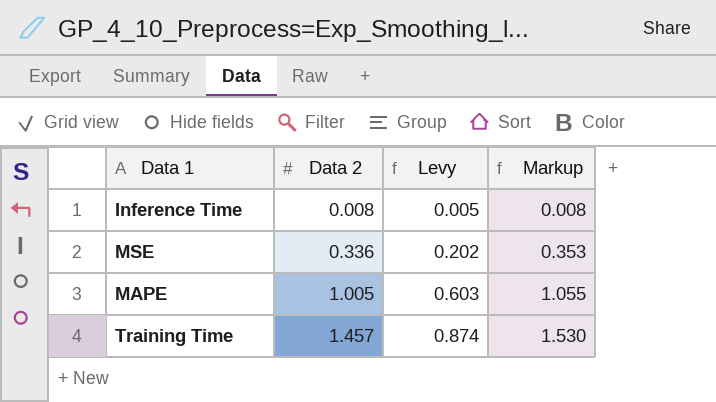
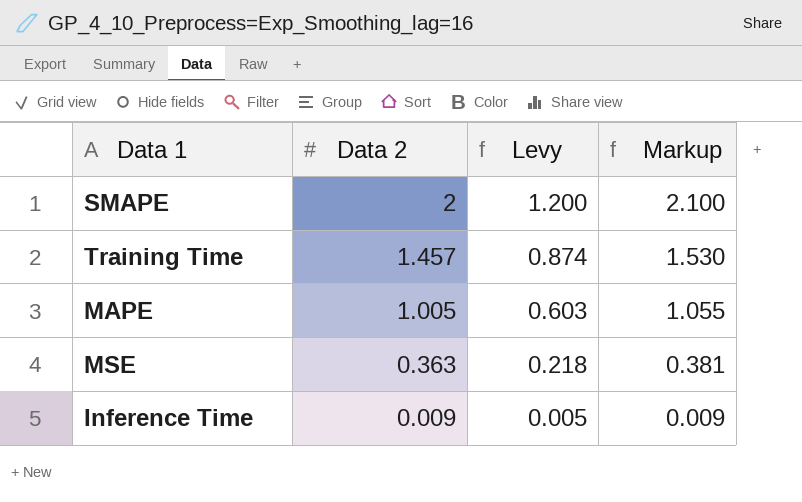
row order: Data 2 ascending -> Data 2 descending
row SMAPE: none -> 2 | 1.200 | 2.100
MSE | Data 2: 0.336 -> 0.363
MSE | Levy: 0.202 -> 0.218
MSE | Markup: 0.353 -> 0.381
Inference Time | Data 2: 0.008 -> 0.009
Inference Time | Markup: 0.008 -> 0.009

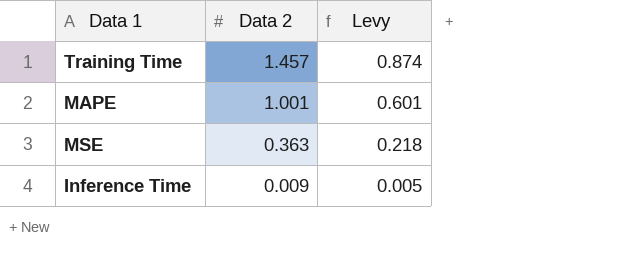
column Markup | formula: [Data 2] * 1.05 -> none
row SMAPE: 2 | 1.200 | 2.100 -> none
MAPE | Data 2: 1.005 -> 1.001
MAPE | Levy: 0.603 -> 0.601

